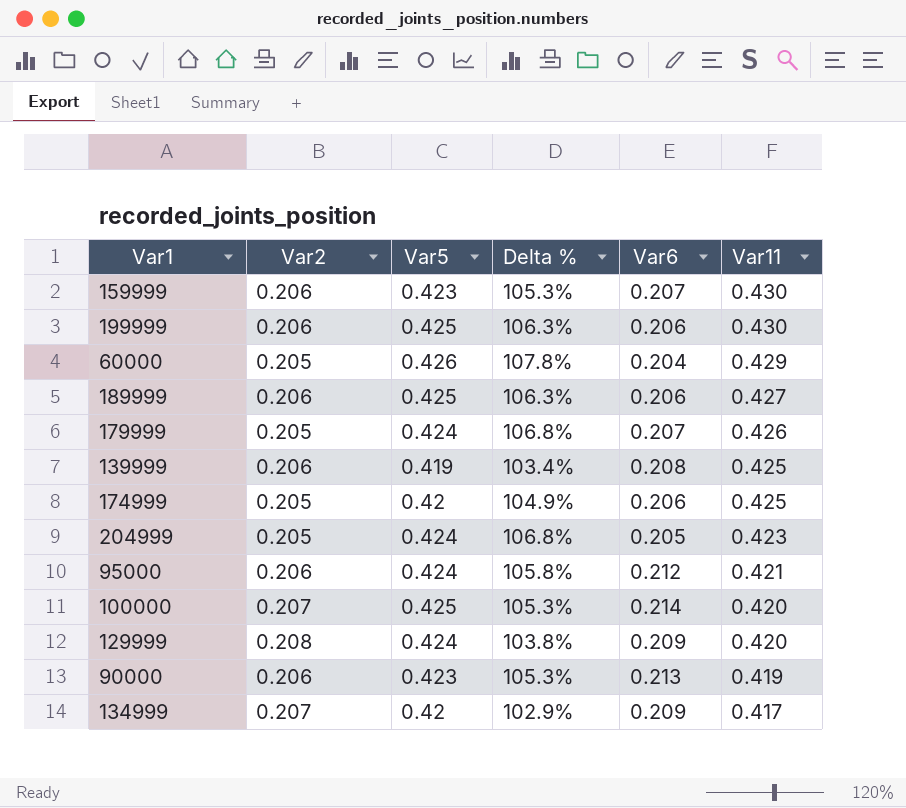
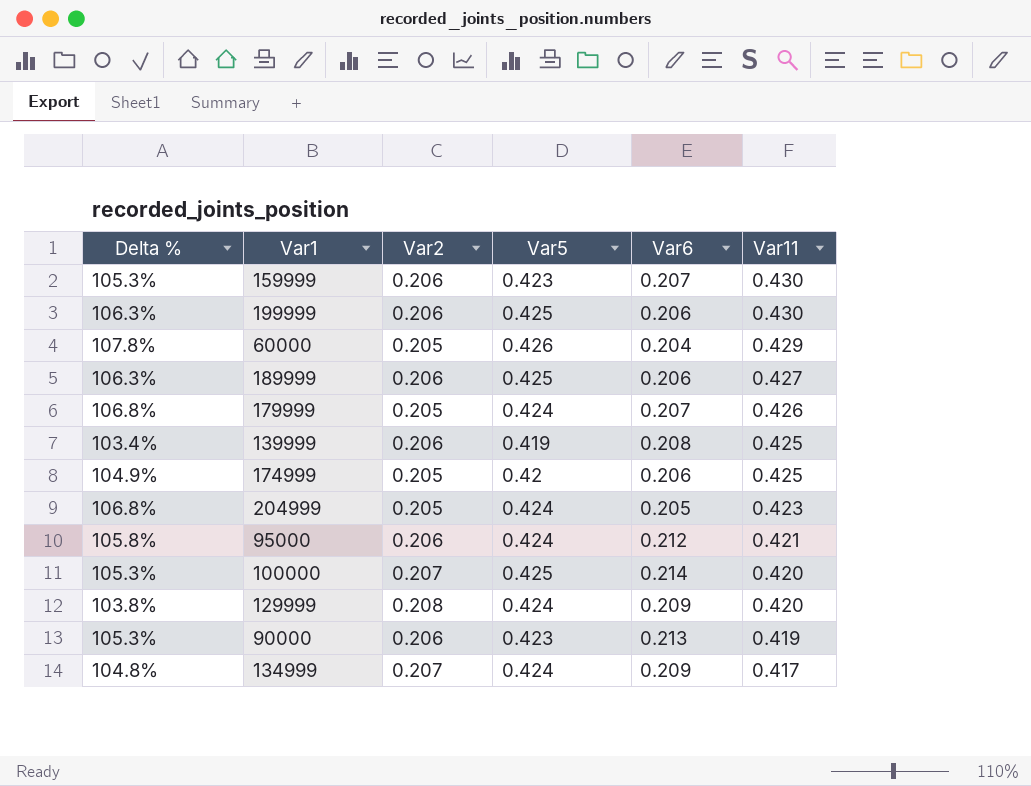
column Delta % | position: 4 -> 1
134999 | Delta %: 102.9% -> 104.8%
134999 | Var5: 0.42 -> 0.424

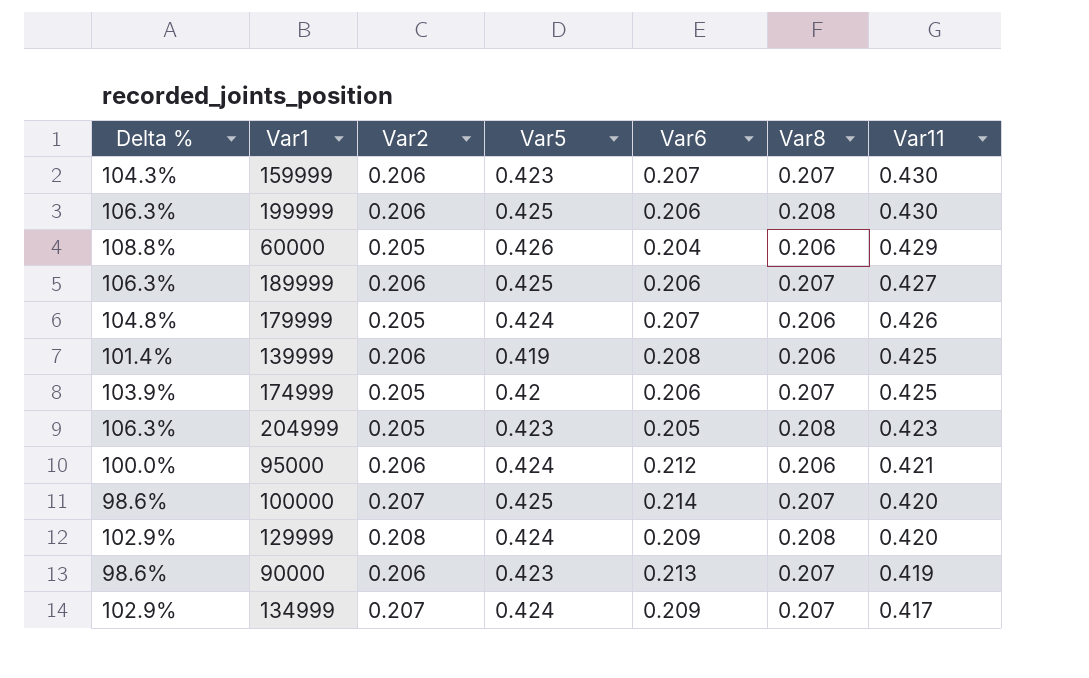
column Delta % | formula: ([Var5] - [Var2]) / [Var2] -> ([Var5] - [Var6]) / [Var6]
column Var8 | position: none -> 6
204999 | Var5: 0.424 -> 0.423

